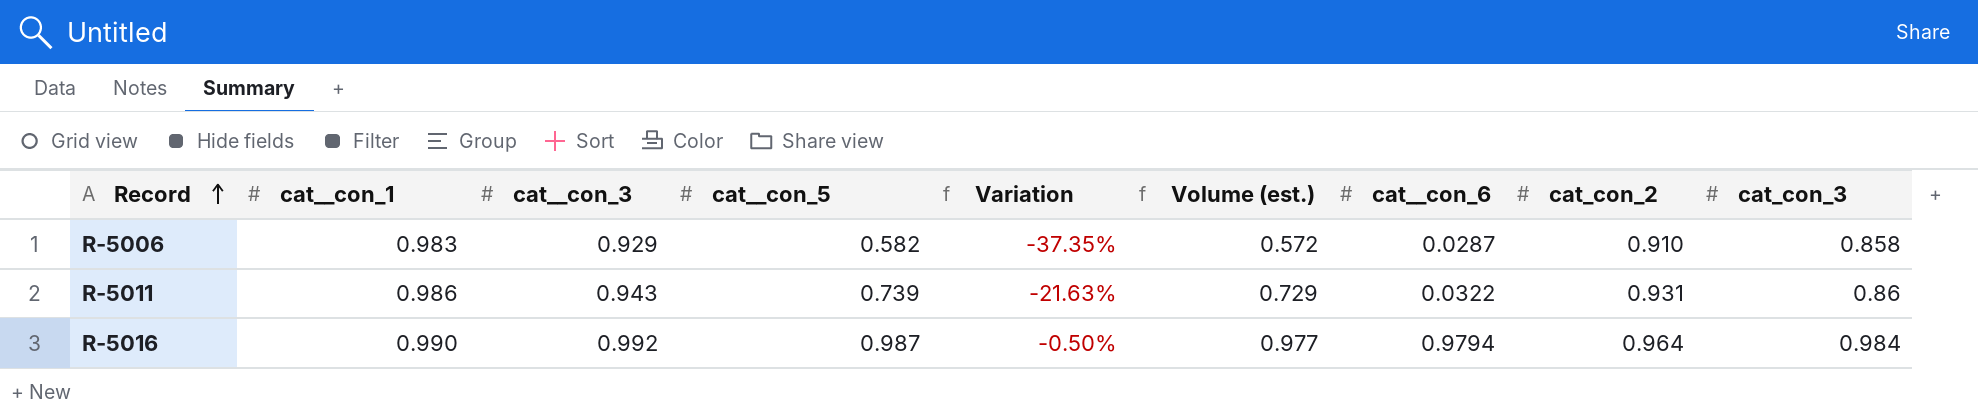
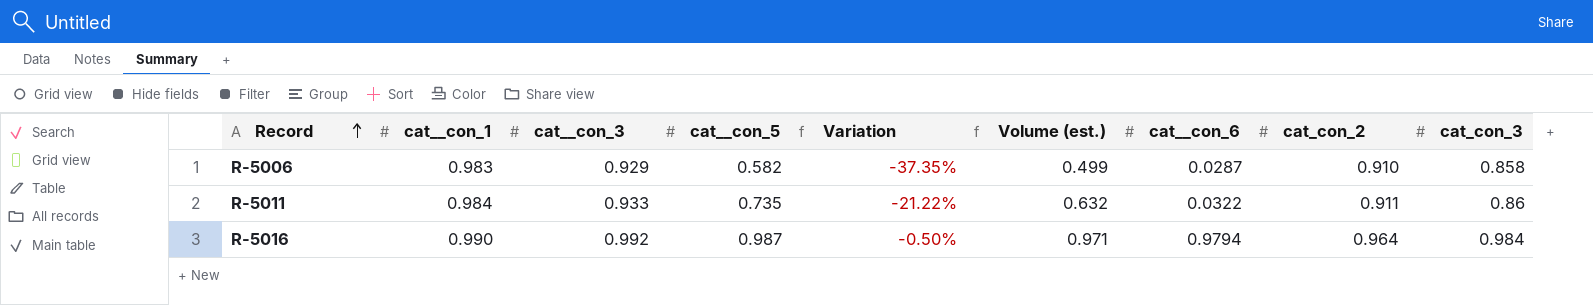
column Volume (est.) | formula: [cat__con_1] * [cat__con_5] -> [cat__con_5] * [cat_con_3]
R-5011 | cat__con_1: 0.986 -> 0.984
R-5011 | cat__con_3: 0.943 -> 0.933
R-5011 | cat__con_5: 0.739 -> 0.735
R-5011 | Variation: -21.63% -> -21.22%
R-5011 | cat_con_2: 0.931 -> 0.911

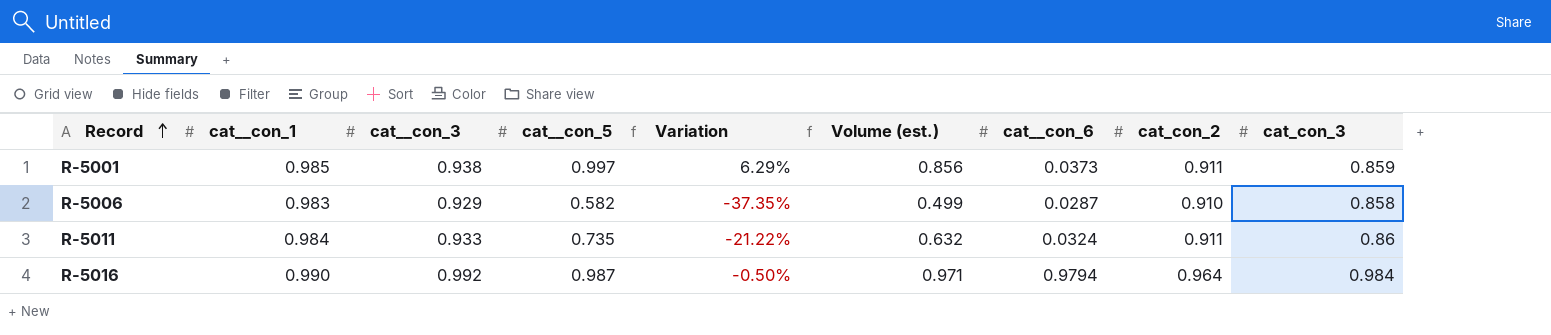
row R-5001: none -> 0.985 | 0.938 | 0.997 | 6.29% | 0.856 | 0.0373 | 0.911 | 0.859
R-5011 | cat__con_6: 0.0322 -> 0.0324

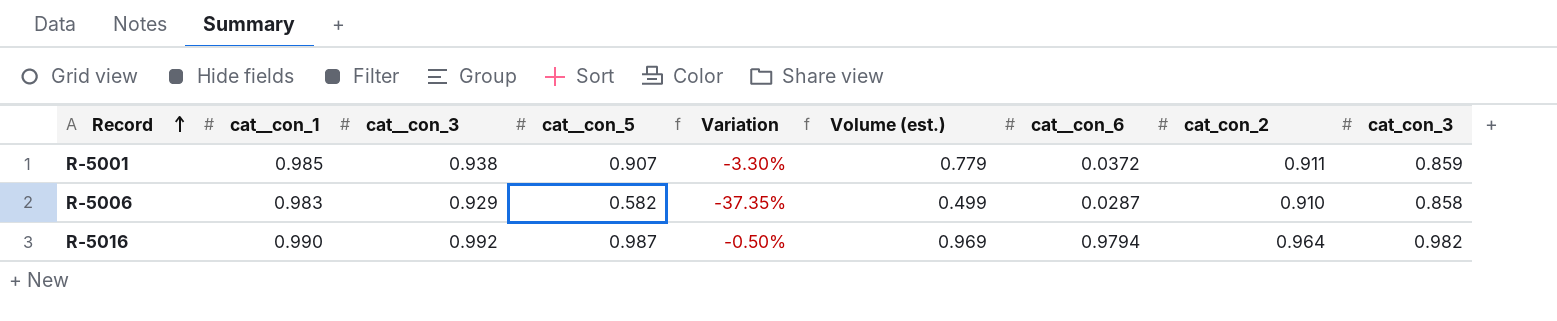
row R-5011: 0.984 | 0.933 | 0.735 | -21.22% | 0.632 | 0.0324 | 0.911 | 0.86 -> none
R-5001 | cat__con_5: 0.997 -> 0.907
R-5001 | Variation: 6.29% -> -3.30%
R-5001 | Volume (est.): 0.856 -> 0.779
R-5001 | cat__con_6: 0.0373 -> 0.0372
R-5016 | Volume (est.): 0.971 -> 0.969
R-5016 | cat_con_3: 0.984 -> 0.982

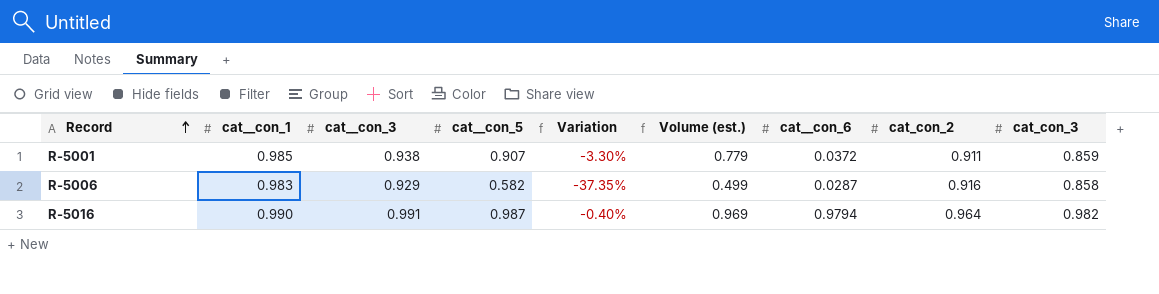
R-5006 | cat_con_2: 0.910 -> 0.916
R-5016 | cat__con_3: 0.992 -> 0.991
R-5016 | Variation: -0.50% -> -0.40%

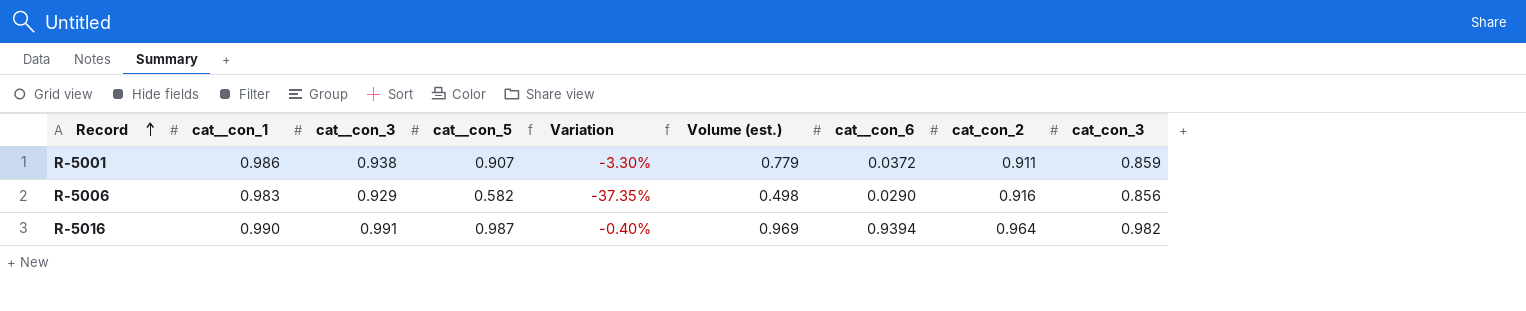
R-5001 | cat__con_1: 0.985 -> 0.986
R-5006 | Volume (est.): 0.499 -> 0.498
R-5006 | cat__con_6: 0.0287 -> 0.0290
R-5006 | cat_con_3: 0.858 -> 0.856
R-5016 | cat__con_6: 0.9794 -> 0.9394

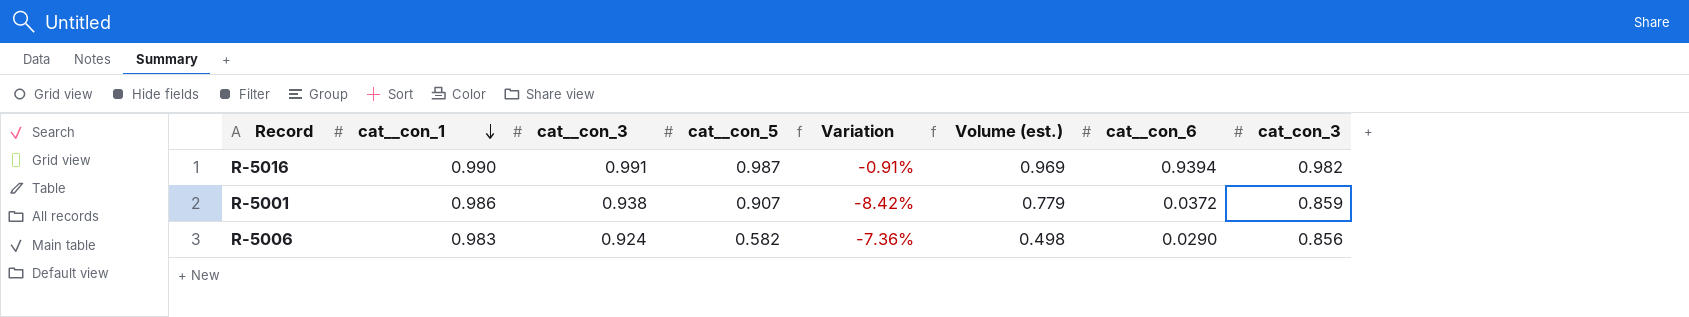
row order: Record ascending -> cat__con_1 descending
column cat_con_2 | position: 8 -> none
column Variation | formula: ([cat__con_5] - [cat__con_3]) / [cat__con_3] -> ([cat_con_3] - [cat__con_3]) / [cat__con_3]
R-5006 | cat__con_3: 0.929 -> 0.924

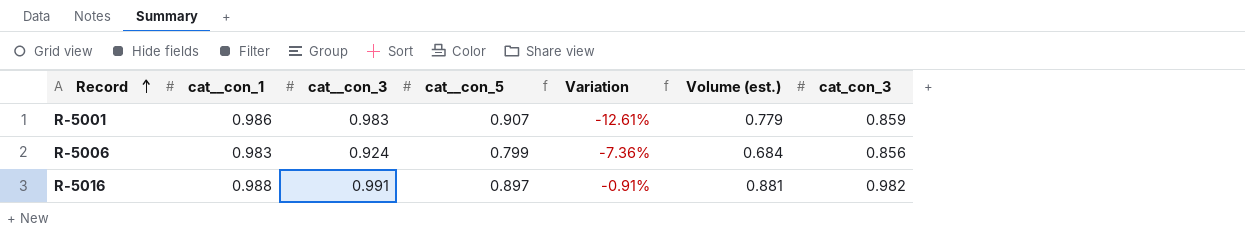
row order: cat__con_1 descending -> Record ascending
column cat__con_6 | position: 7 -> none
R-5001 | cat__con_3: 0.938 -> 0.983
R-5001 | Variation: -8.42% -> -12.61%
R-5006 | cat__con_5: 0.582 -> 0.799
R-5006 | Volume (est.): 0.498 -> 0.684
R-5016 | cat__con_1: 0.990 -> 0.988
R-5016 | cat__con_5: 0.987 -> 0.897
R-5016 | Volume (est.): 0.969 -> 0.881

